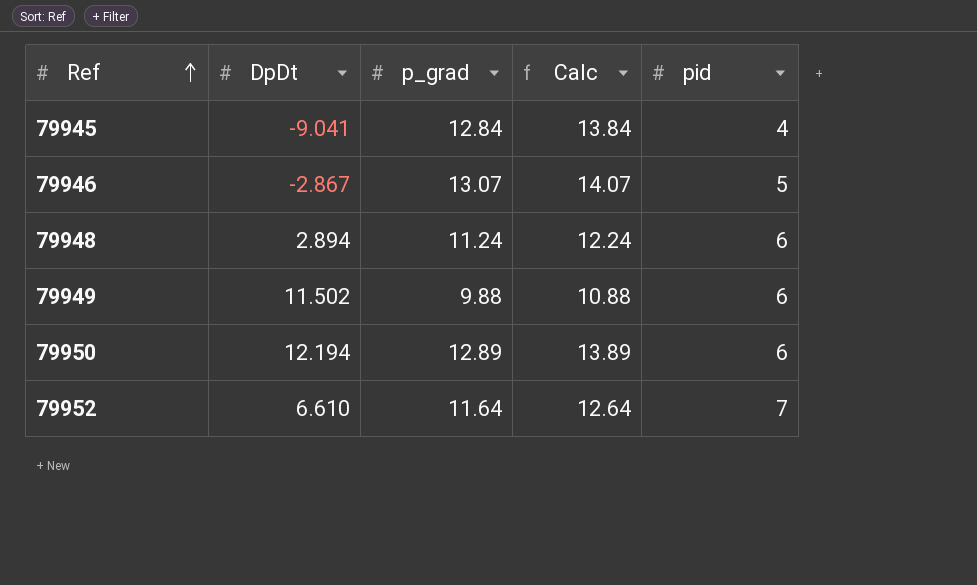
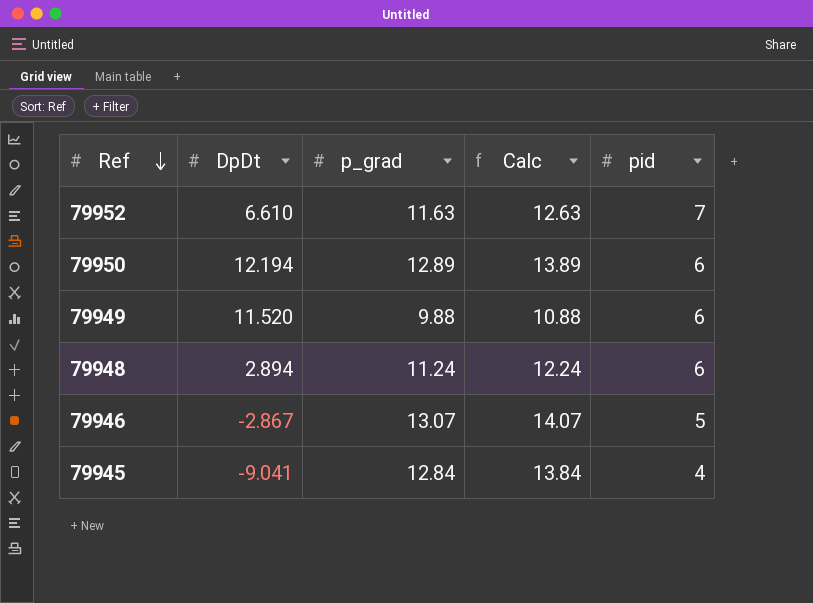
row order: Ref ascending -> Ref descending
79952 | p_grad: 11.64 -> 11.63
79952 | Calc: 12.64 -> 12.63
79949 | DpDt: 11.502 -> 11.520

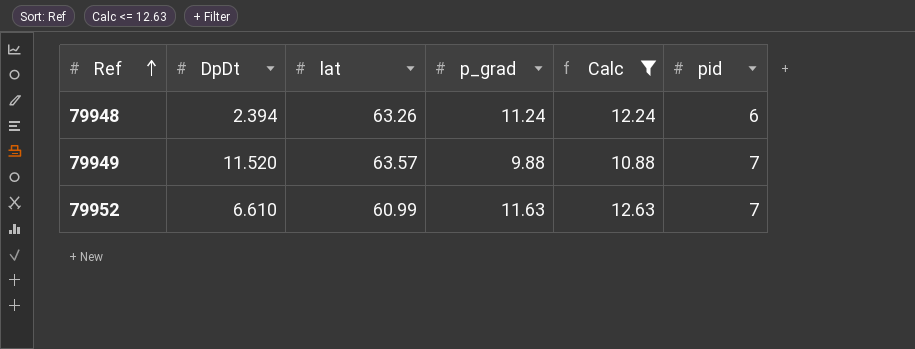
filter: none -> Calc <= 12.63
row order: Ref descending -> Ref ascending
column lat | position: none -> 3
79948 | DpDt: 2.894 -> 2.394
79949 | pid: 6 -> 7

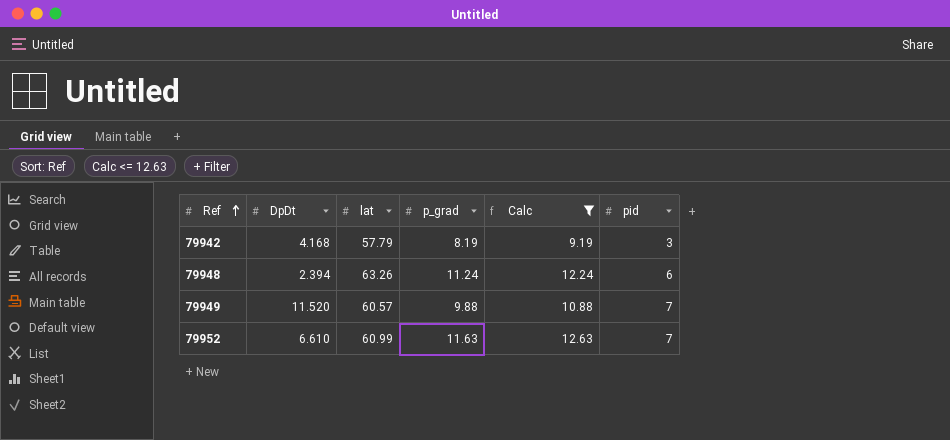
row 79942: none -> 4.168 | 57.79 | 8.19 | 9.19 | 3
79949 | lat: 63.57 -> 60.57

